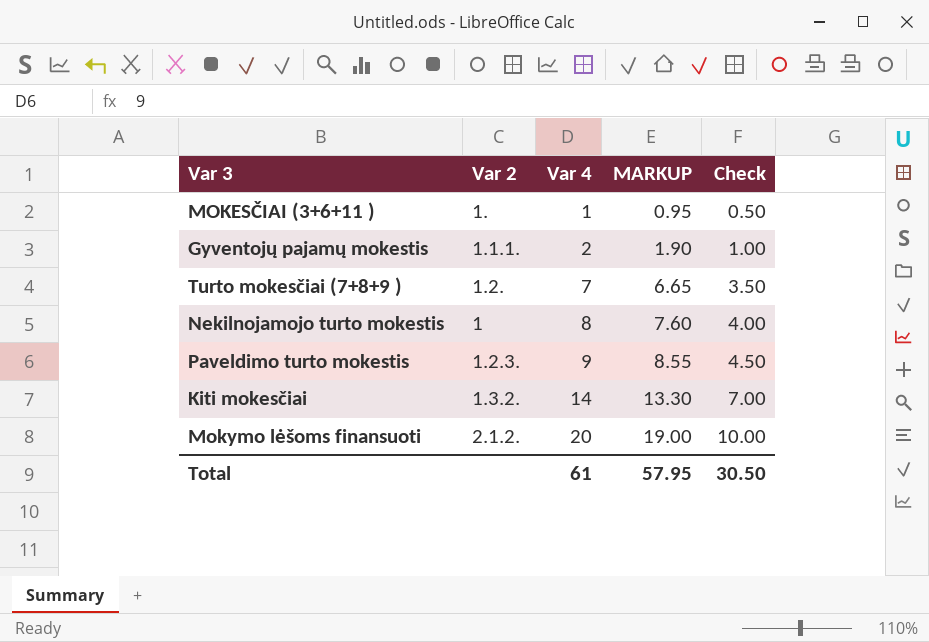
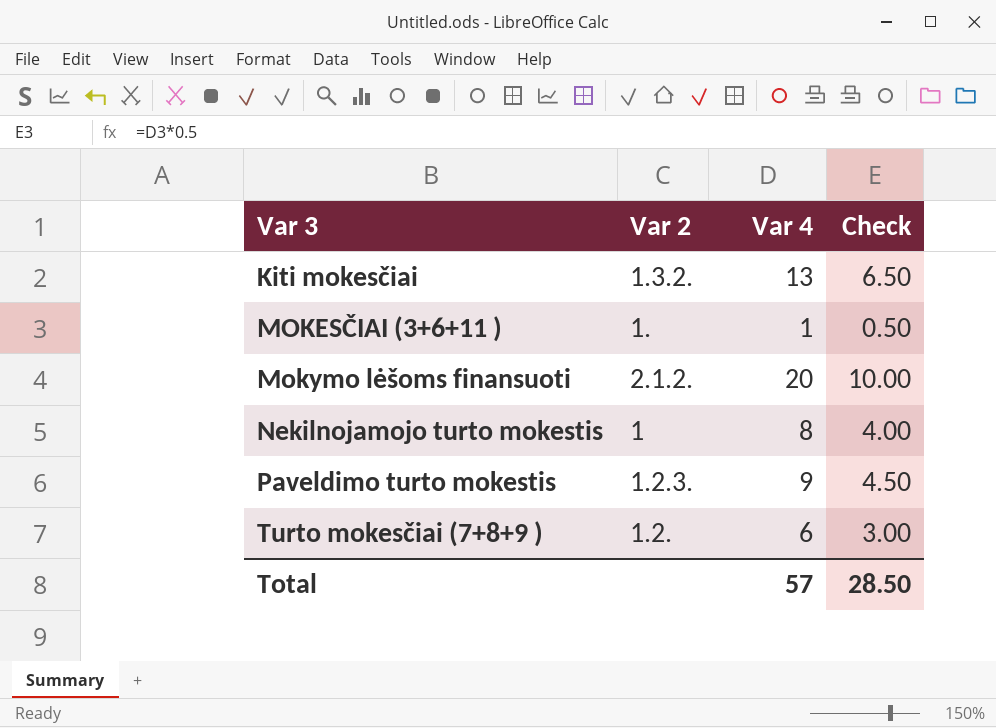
row order: Var 4 ascending -> Var 3 ascending
column MARKUP | formula: [Var 4] * 0.95 -> none
row Gyventojų pajamų mokestis: 1.1.1. | 2 | 1.90 | 1.00 -> none
Kiti mokesčiai | Var 4: 14 -> 13
Kiti mokesčiai | Check: 7.00 -> 6.50
Turto mokesčiai (7+8+9 ) | Var 4: 7 -> 6
Turto mokesčiai (7+8+9 ) | Check: 3.50 -> 3.00
Total | Var 4: 61 -> 57
Total | Check: 30.50 -> 28.50

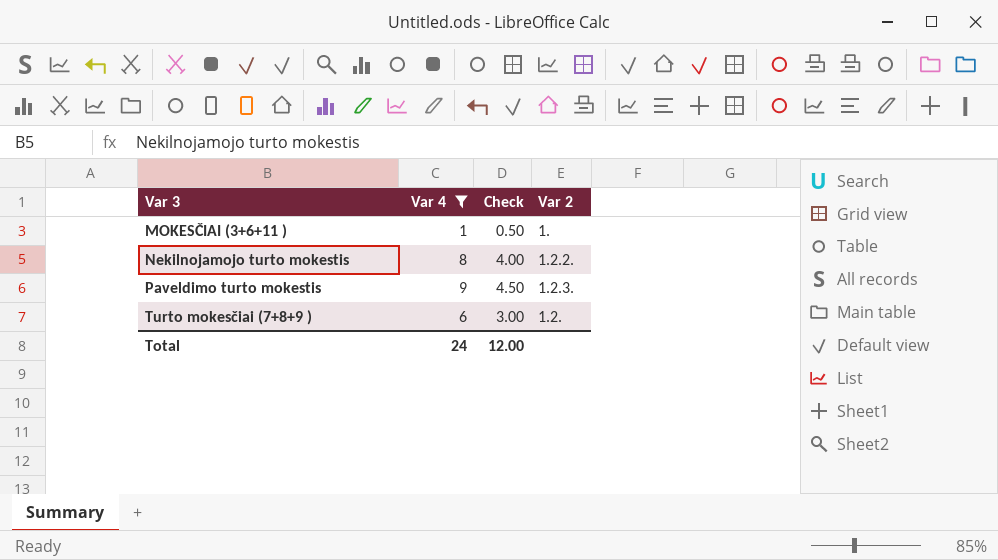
filter: none -> Var 4 <= 9
column Var 2 | position: 2 -> 4
Nekilnojamojo turto mokestis | Var 2: 1 -> 1.2.2.
Total | Var 4: 57 -> 24
Total | Check: 28.50 -> 12.00

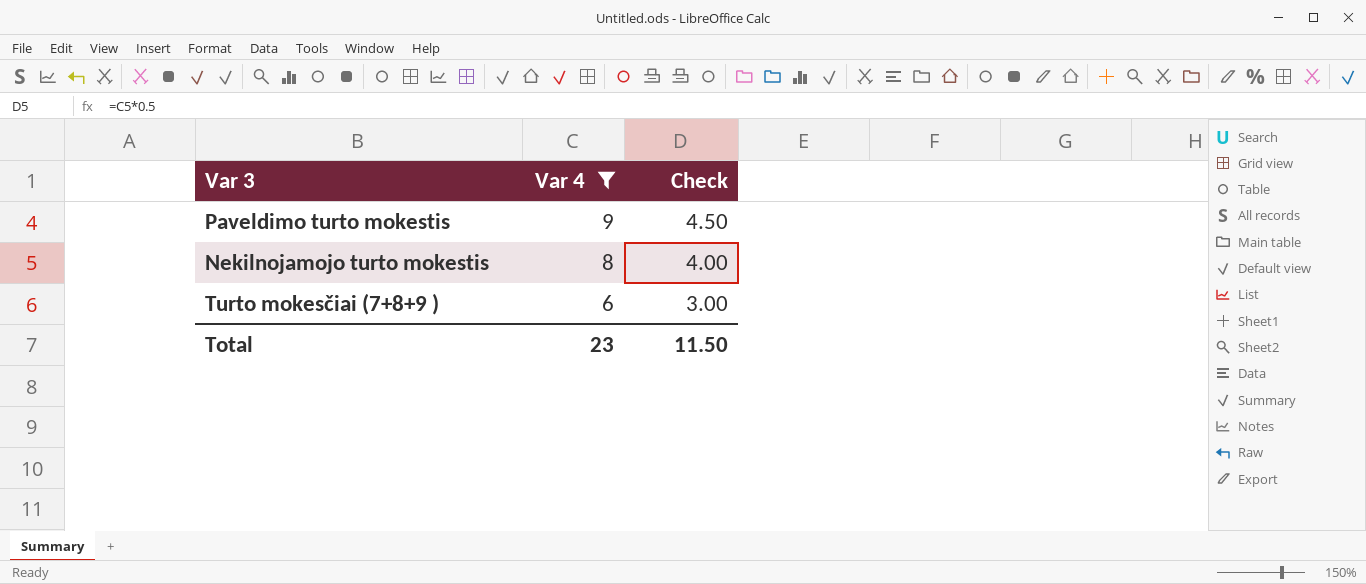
row order: Var 3 ascending -> Var 4 descending
column Var 2 | position: 4 -> none
row MOKESČIAI (3+6+11 ): 1 | 0.50 | 1. -> none
Total | Var 4: 24 -> 23
Total | Check: 12.00 -> 11.50

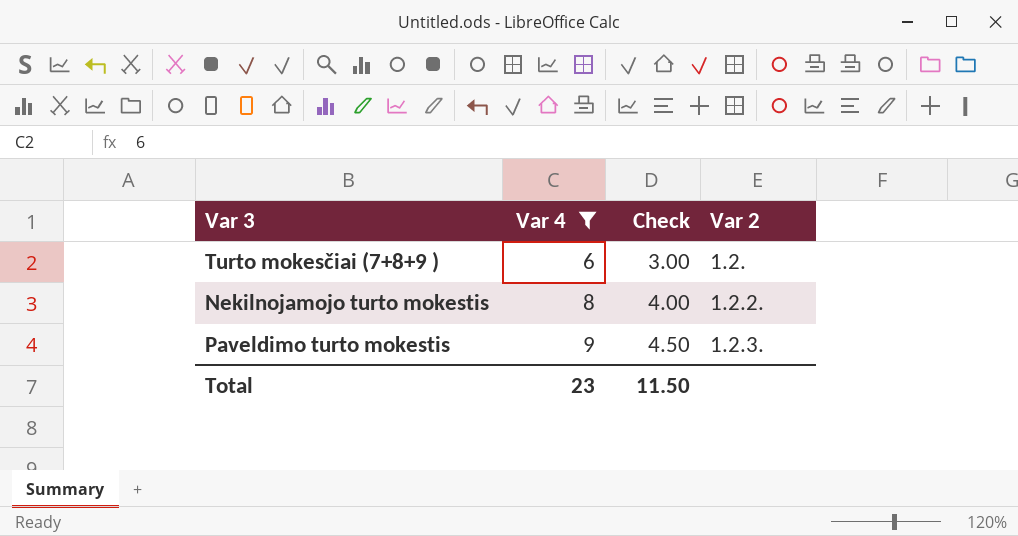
row order: Var 4 descending -> Var 4 ascending
column Var 2 | position: none -> 4

